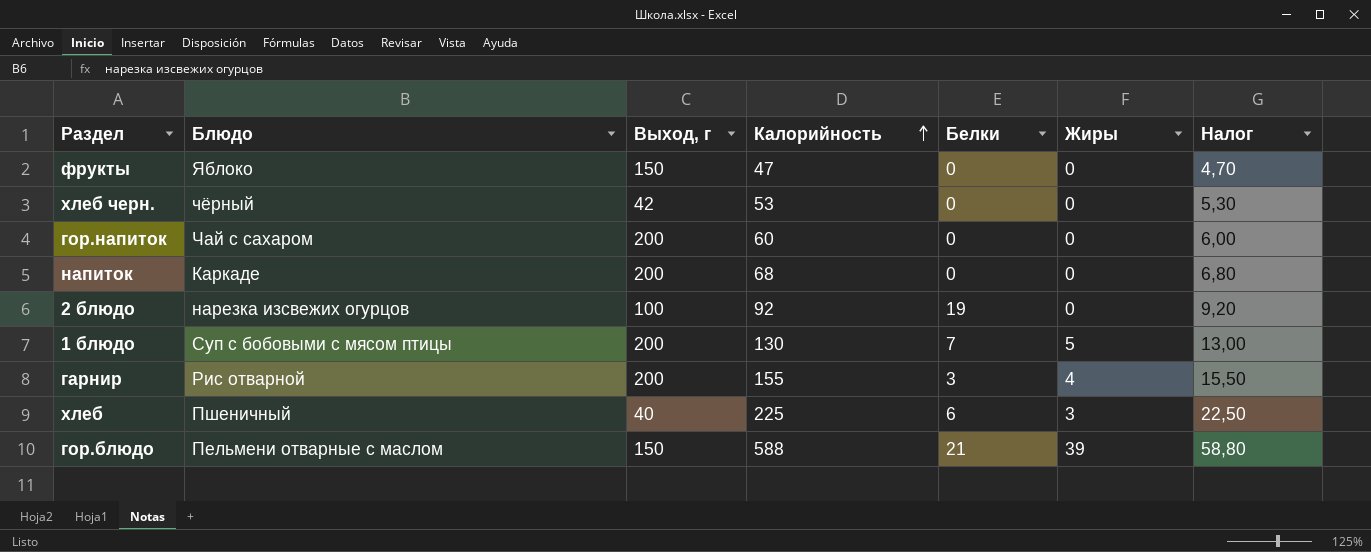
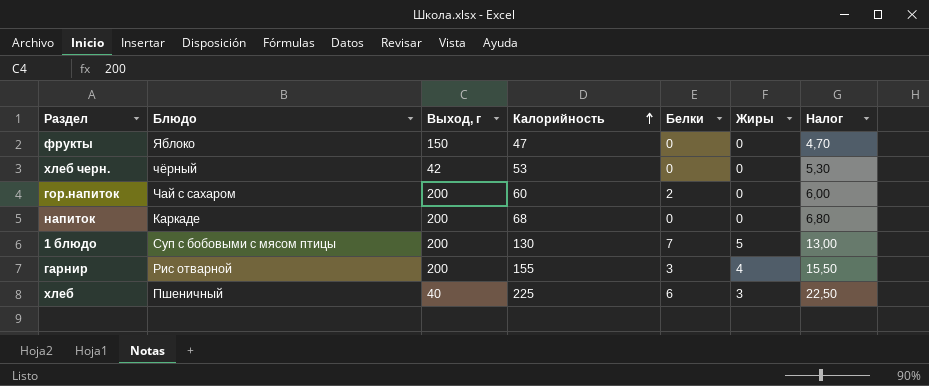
row 2 блюдо: нарезка изсвежих огурцов | 100 | 92 | 19 | 0 | 9,20 -> none
row гор.блюдо: Пельмени отварные с маслом | 150 | 588 | 21 | 39 | 58,80 -> none
гор.напиток | Белки: 0 -> 2

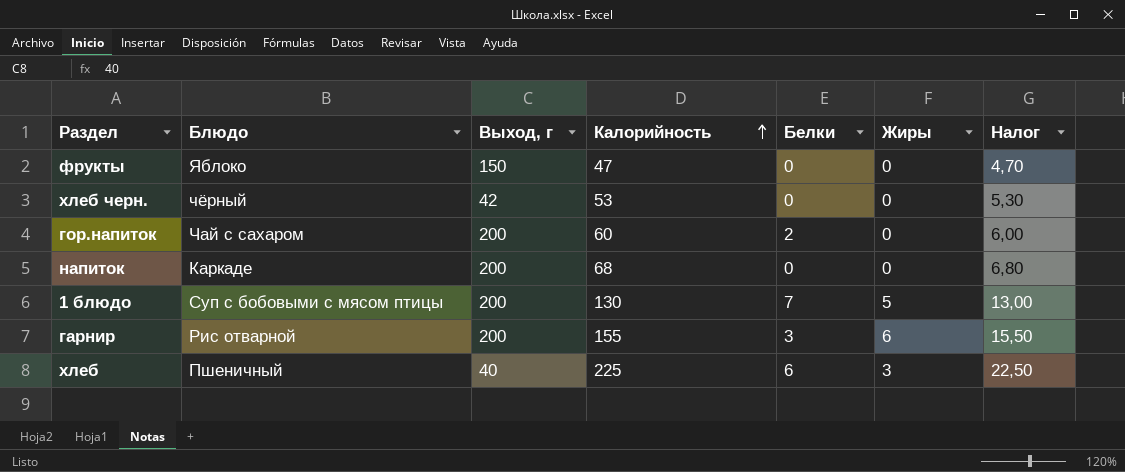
гарнир | Жиры: 4 -> 6

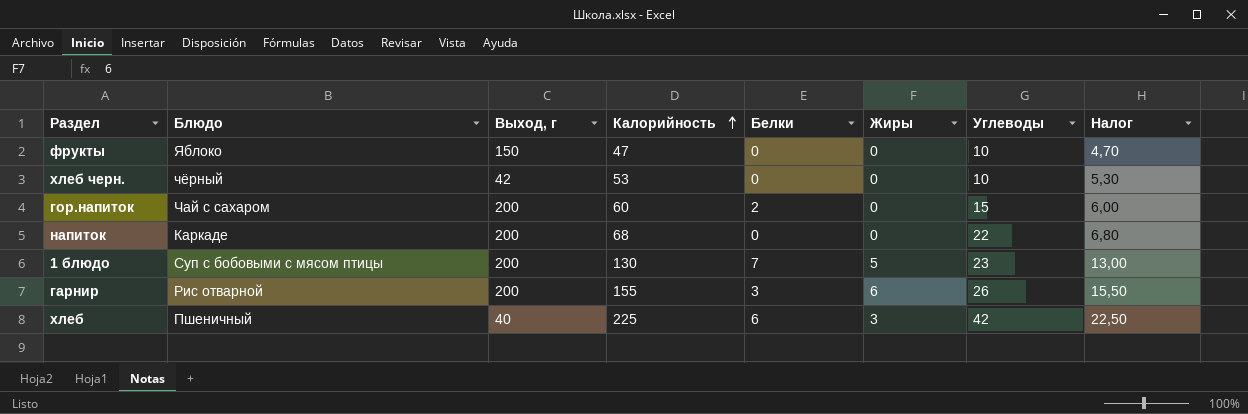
column Углеводы | position: none -> 7

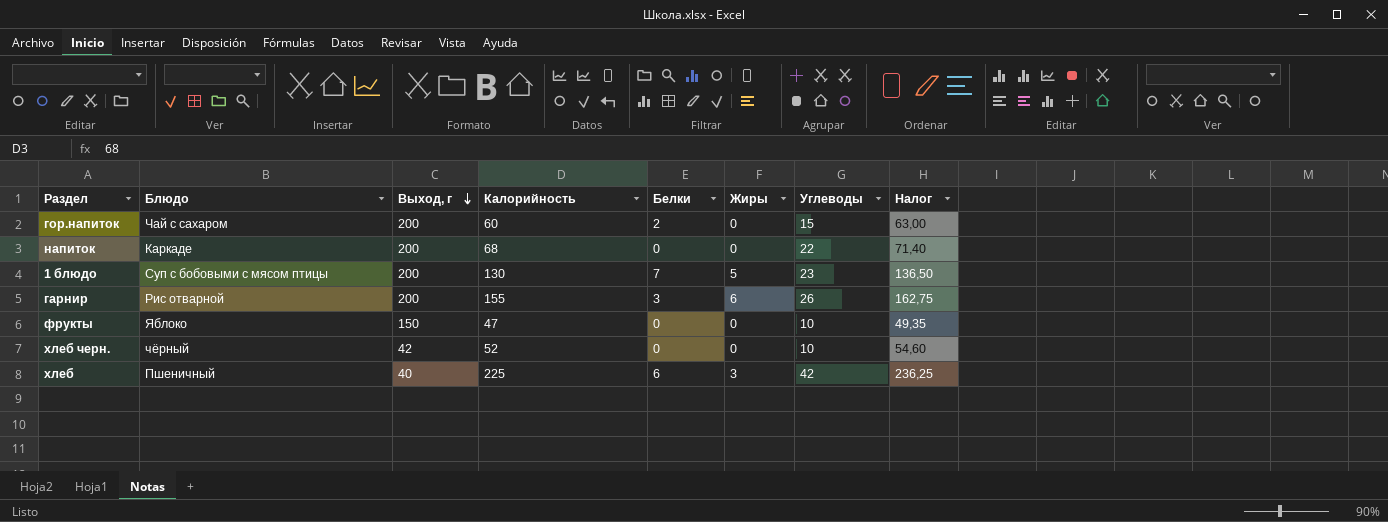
row order: Калорийность ascending -> Выход, г descending
column Налог | formula: [Калорийность] * 0,1 -> [Калорийность] * 1,05
хлеб черн. | Калорийность: 53 -> 52

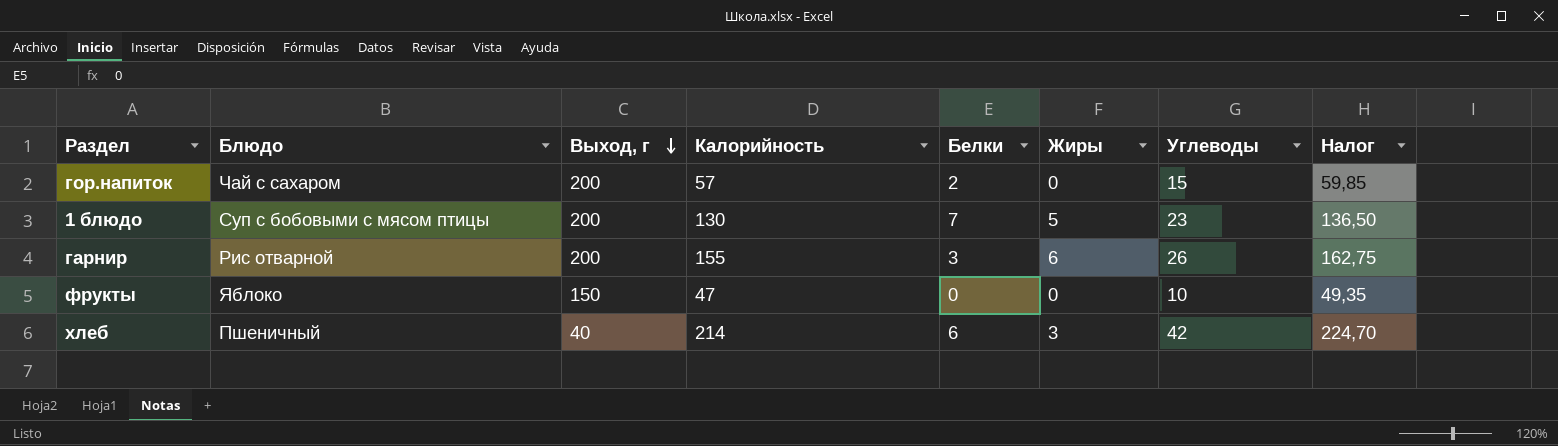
row напиток: Каркаде | 200 | 68 | 0 | 0 | 22 | 71,40 -> none
row хлеб черн.: чёрный | 42 | 52 | 0 | 0 | 10 | 54,60 -> none
гор.напиток | Калорийность: 60 -> 57
гор.напиток | Налог: 63,00 -> 59,85
хлеб | Калорийность: 225 -> 214
хлеб | Налог: 236,25 -> 224,70

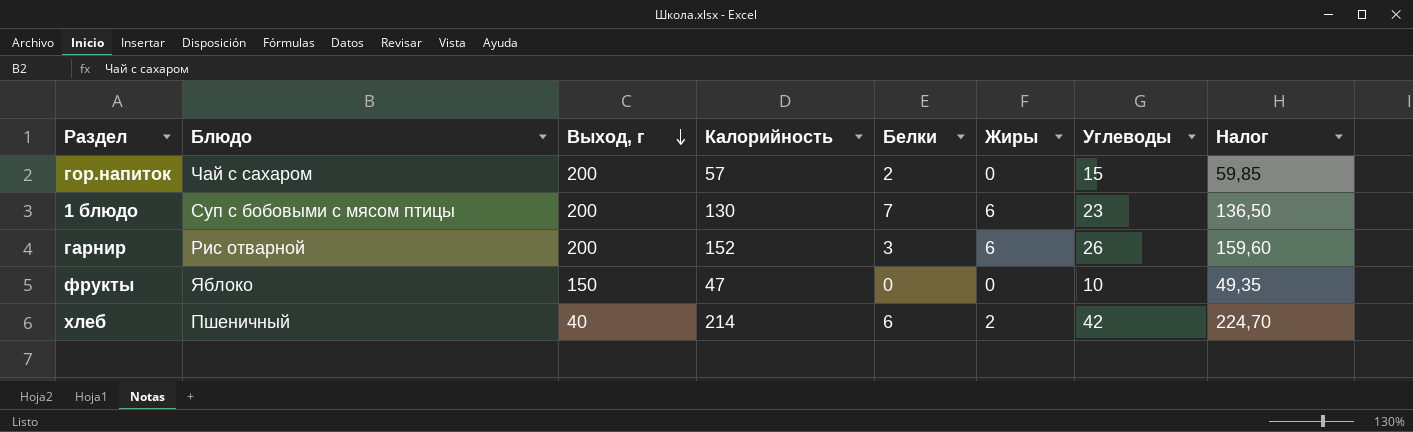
1 блюдо | Жиры: 5 -> 6
гарнир | Калорийность: 155 -> 152
гарнир | Налог: 162,75 -> 159,60
хлеб | Жиры: 3 -> 2

